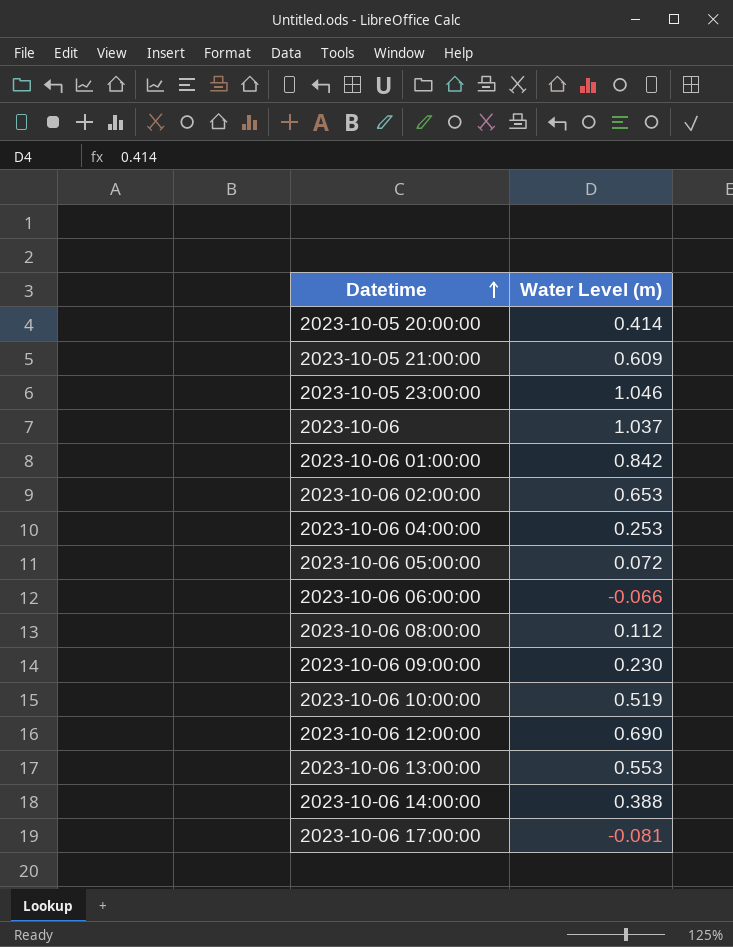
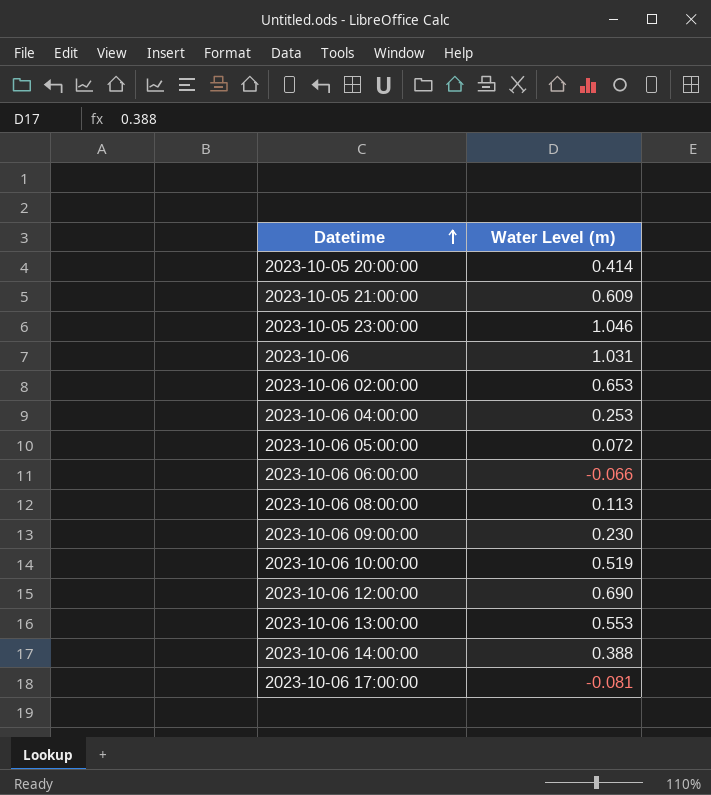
row 2023-10-06 01:00:00: 0.842 -> none
2023-10-06 | Water Level (m): 1.037 -> 1.031
2023-10-06 08:00:00 | Water Level (m): 0.112 -> 0.113

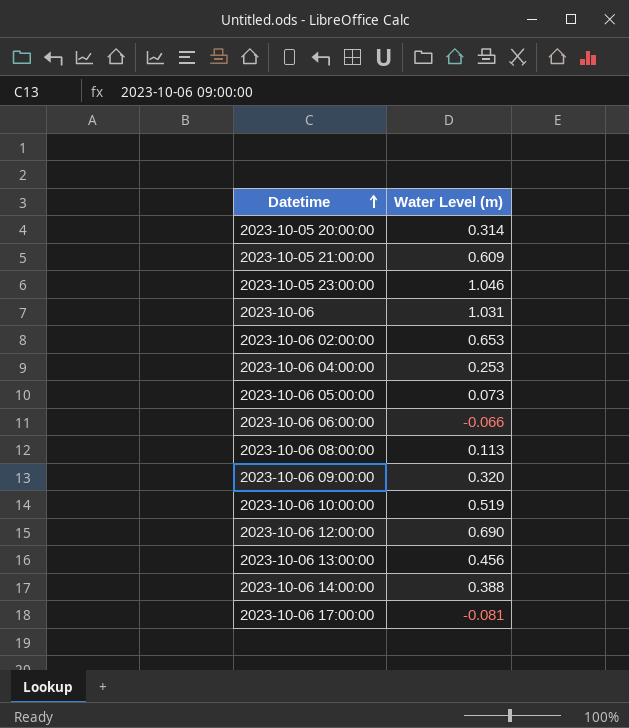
2023-10-05 20:00:00 | Water Level (m): 0.414 -> 0.314
2023-10-06 05:00:00 | Water Level (m): 0.072 -> 0.073
2023-10-06 09:00:00 | Water Level (m): 0.230 -> 0.320
2023-10-06 13:00:00 | Water Level (m): 0.553 -> 0.456

